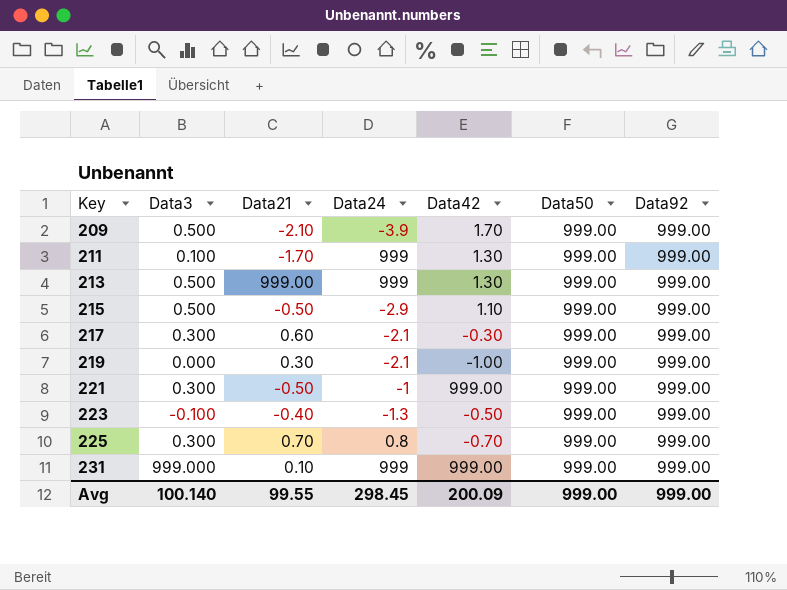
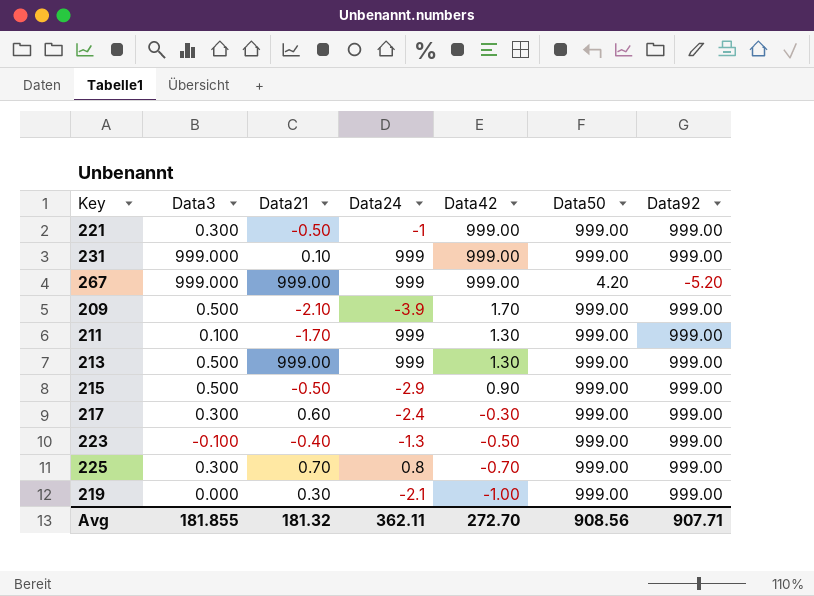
row order: Key ascending -> Data42 descending
row 267: none -> 999.000 | 999.00 | 999 | 999.00 | 4.20 | -5.20
215 | Data42: 1.10 -> 0.90
217 | Data24: -2.1 -> -2.4
Avg | Data3: 100.140 -> 181.855
Avg | Data21: 99.55 -> 181.32
Avg | Data24: 298.45 -> 362.11
Avg | Data42: 200.09 -> 272.70
Avg | Data50: 999.00 -> 908.56
Avg | Data92: 999.00 -> 907.71

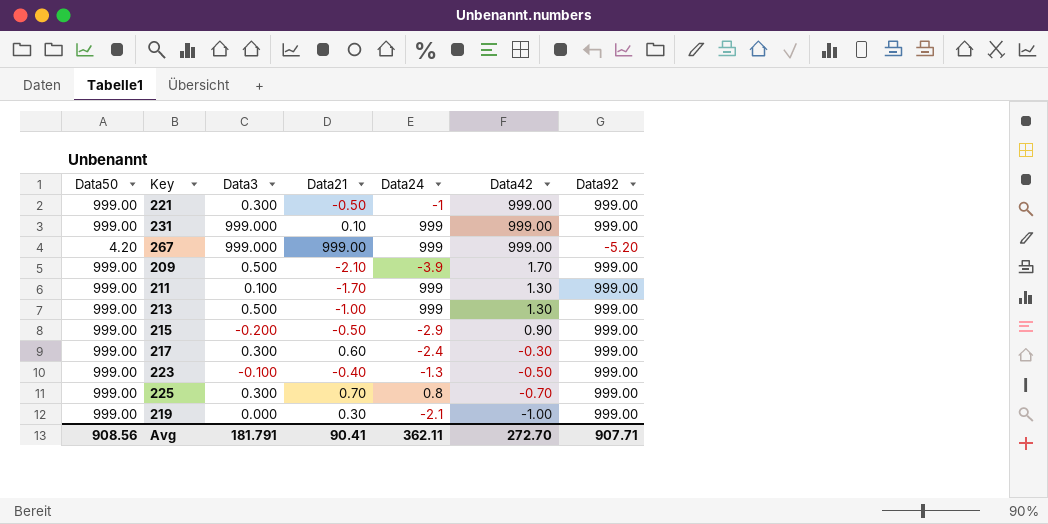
column Data50 | position: 6 -> 1
213 | Data21: 999.00 -> -1.00
215 | Data3: 0.500 -> -0.200
Avg | Data3: 181.855 -> 181.791
Avg | Data21: 181.32 -> 90.41

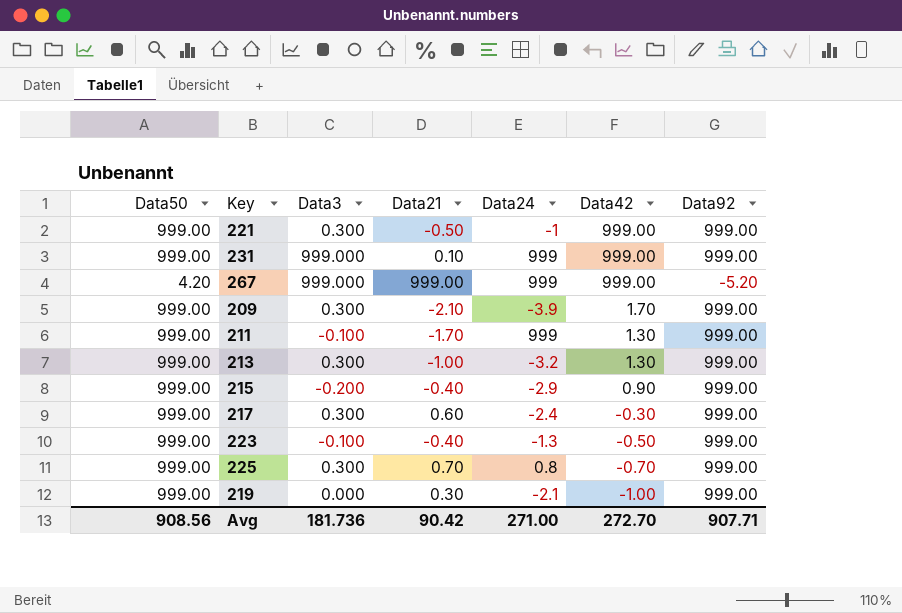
209 | Data3: 0.500 -> 0.300
211 | Data3: 0.100 -> -0.100
213 | Data3: 0.500 -> 0.300
213 | Data24: 999 -> -3.2
215 | Data21: -0.50 -> -0.40
Avg | Data3: 181.791 -> 181.736
Avg | Data21: 90.41 -> 90.42
Avg | Data24: 362.11 -> 271.00

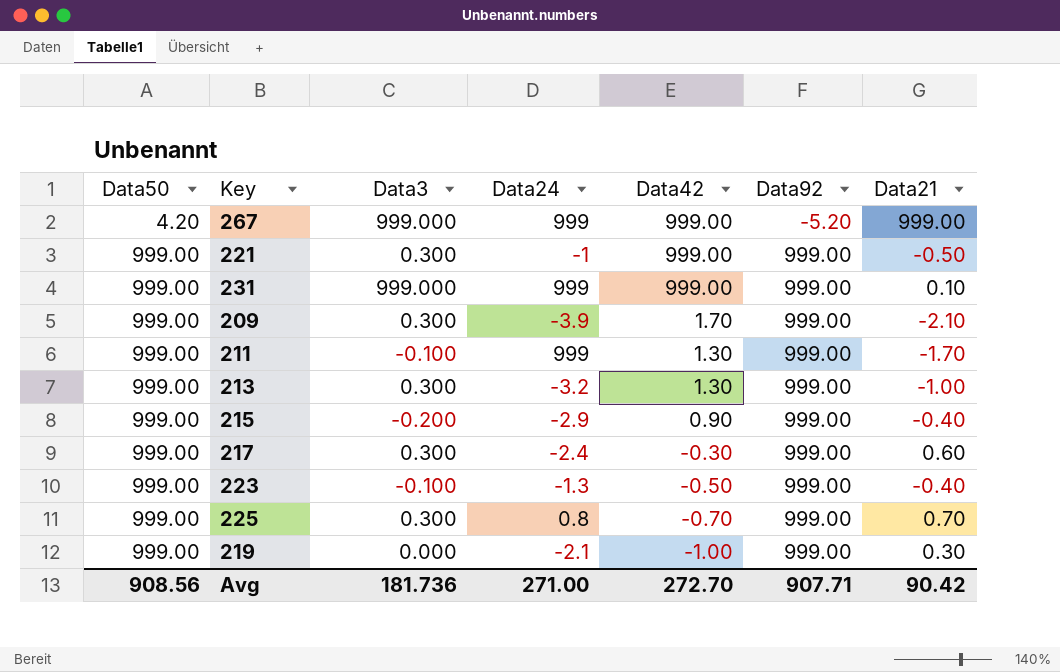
row order: Data42 descending -> Data50 ascending
column Data21 | position: 4 -> 7

